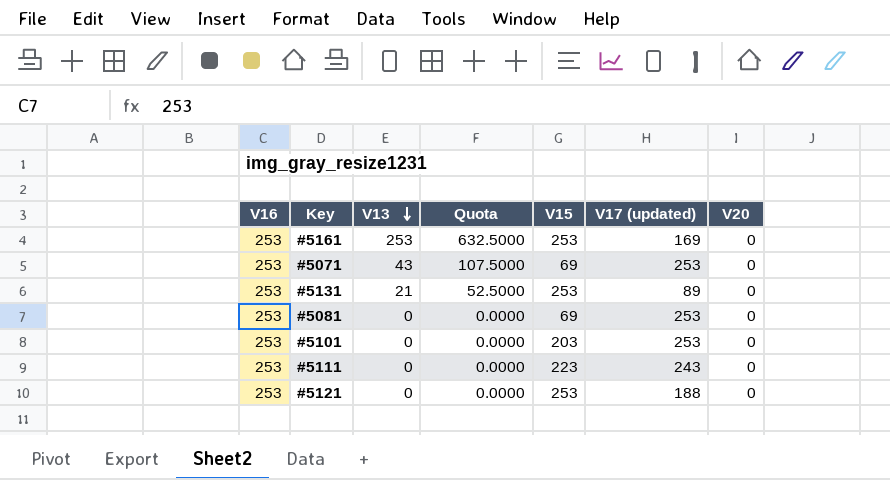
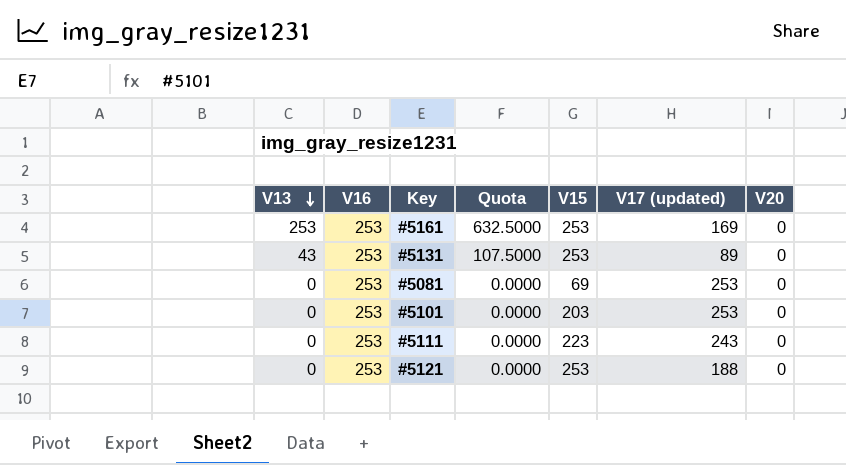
column V13 | position: 3 -> 1
row #5071: 253 | 43 | 107.5000 | 69 | 253 | 0 -> none
#5131 | V13: 21 -> 43
#5131 | Quota: 52.5000 -> 107.5000

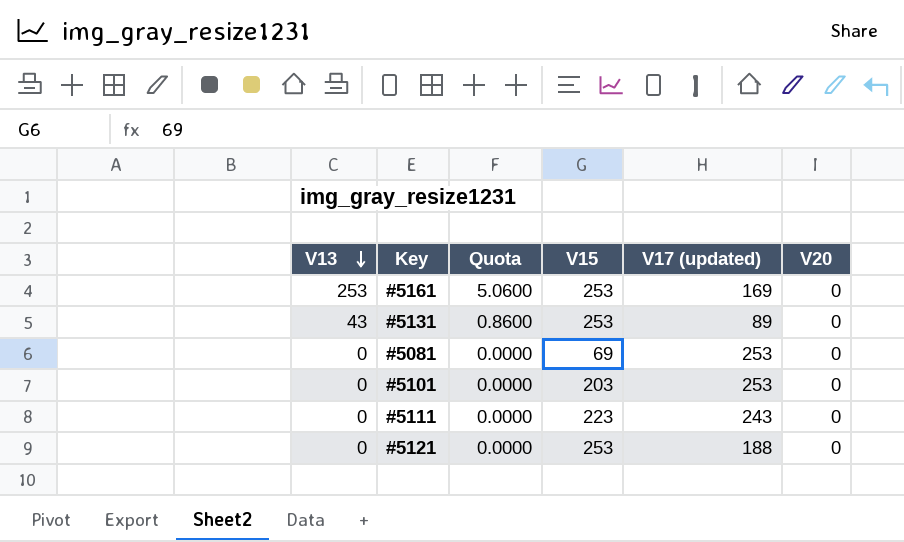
column V16 | position: 2 -> none
column Quota | formula: [V13] * 2.5 -> [V13] * 0.02

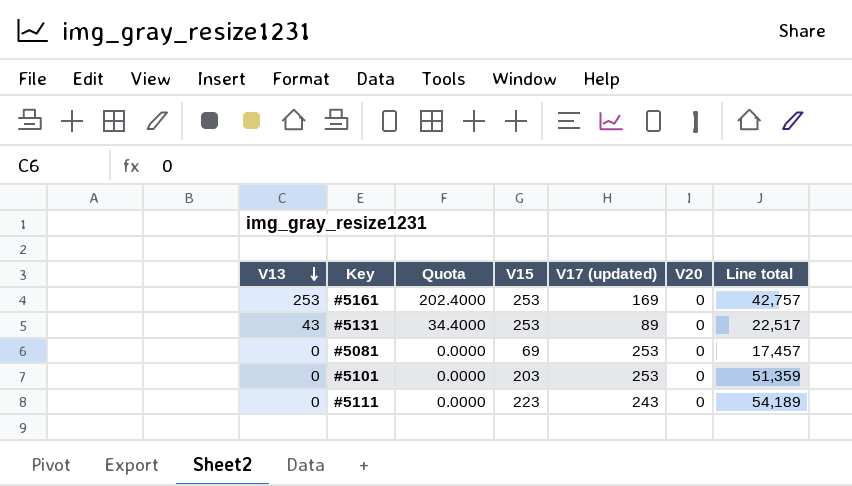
column Quota | formula: [V13] * 0.02 -> [V13] * 0.8
column Line total | formula: none -> [V15] * [V17 (updated)]
row #5121: 0 | 0.0000 | 253 | 188 | 0 -> none

